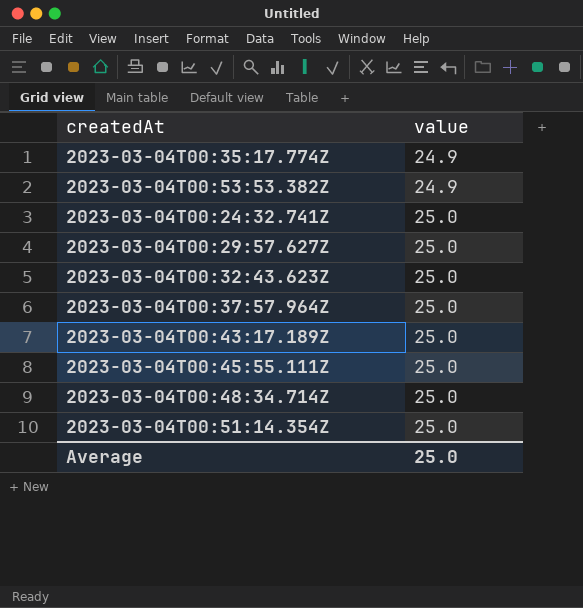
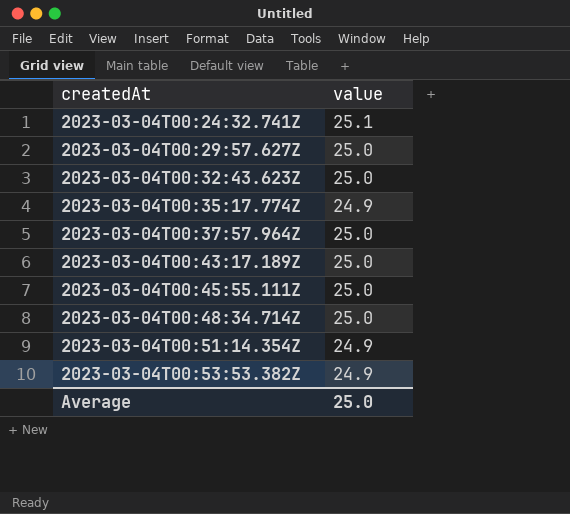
row order: value ascending -> createdAt ascending
2023-03-04T00:24:32.741Z | value: 25.0 -> 25.1
2023-03-04T00:51:14.354Z | value: 25.0 -> 24.9

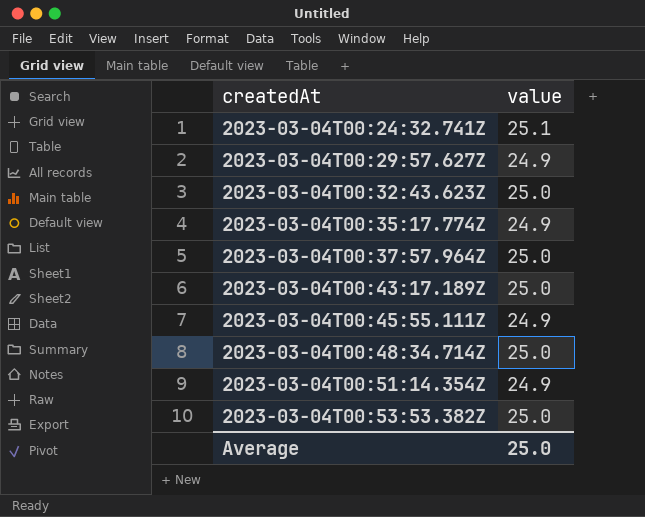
2023-03-04T00:29:57.627Z | value: 25.0 -> 24.9
2023-03-04T00:45:55.111Z | value: 25.0 -> 24.9
2023-03-04T00:53:53.382Z | value: 24.9 -> 25.0

